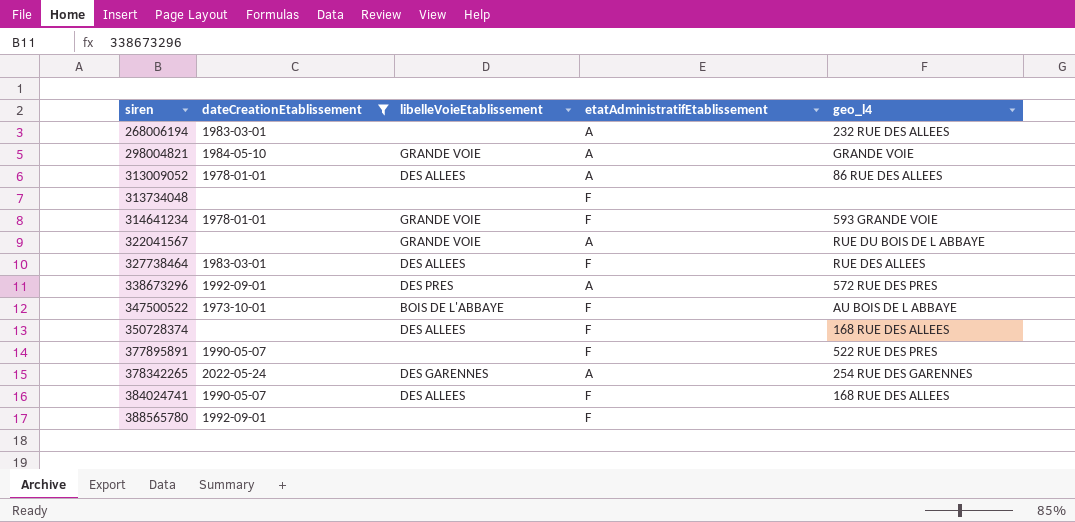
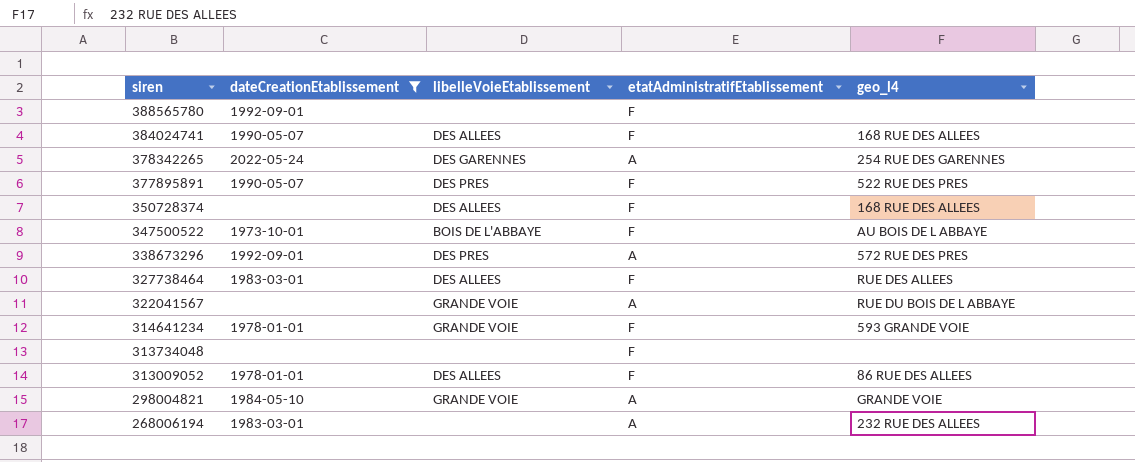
row order: siren ascending -> siren descending
377895891 | libelleVoieEtablissement: none -> DES PRES
313009052 | etatAdministratifEtablissement: A -> F

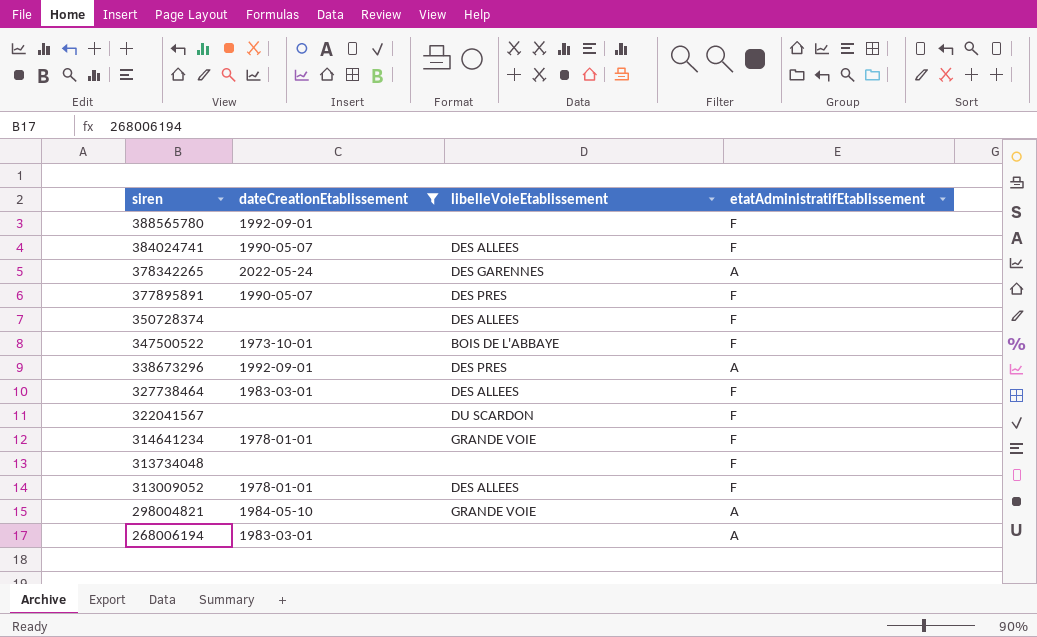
column geo_l4 | position: 5 -> none
322041567 | libelleVoieEtablissement: GRANDE VOIE -> DU SCARDON
322041567 | etatAdministratifEtablissement: A -> F

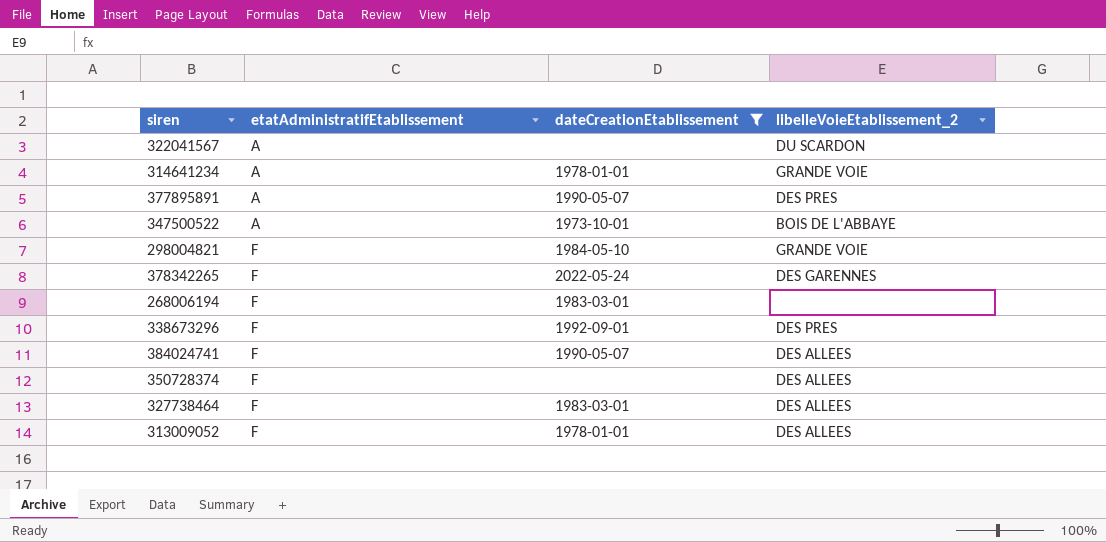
row order: siren descending -> etatAdministratifEtablissement ascending
column etatAdministratifEtablissement | position: 4 -> 2
column name: libelleVoieEtablissement -> libelleVoieEtablissement_2
row 388565780: 1992-09-01 | none | F -> none
row 313734048: none | none | F -> none
322041567 | etatAdministratifEtablissement: F -> A
314641234 | etatAdministratifEtablissement: F -> A
377895891 | etatAdministratifEtablissement: F -> A
347500522 | etatAdministratifEtablissement: F -> A
298004821 | etatAdministratifEtablissement: A -> F
378342265 | etatAdministratifEtablissement: A -> F
268006194 | etatAdministratifEtablissement: A -> F
338673296 | etatAdministratifEtablissement: A -> F

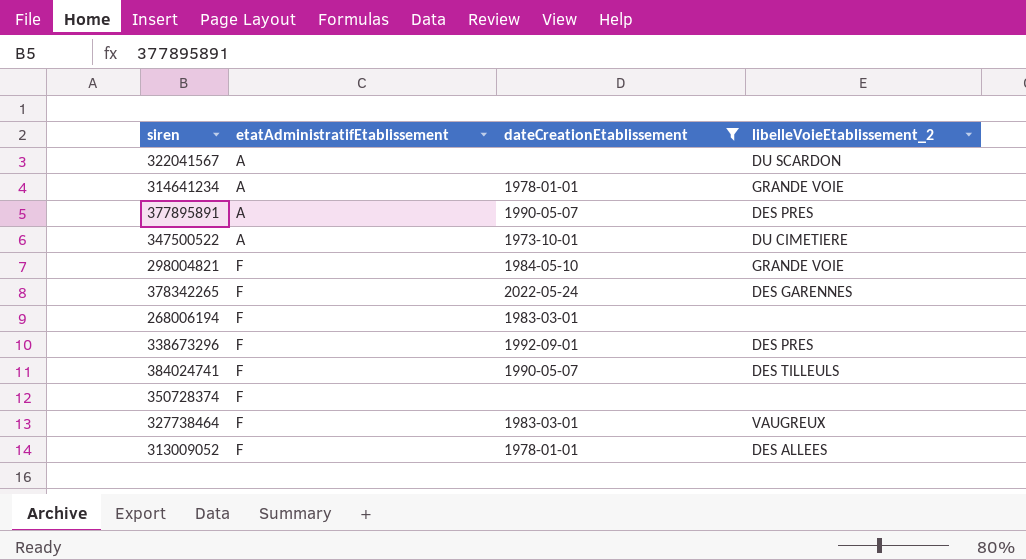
347500522 | libelleVoieEtablissement_2: BOIS DE L'ABBAYE -> DU CIMETIERE
384024741 | libelleVoieEtablissement_2: DES ALLEES -> DES TILLEULS
350728374 | libelleVoieEtablissement_2: DES ALLEES -> none
327738464 | libelleVoieEtablissement_2: DES ALLEES -> VAUGREUX

